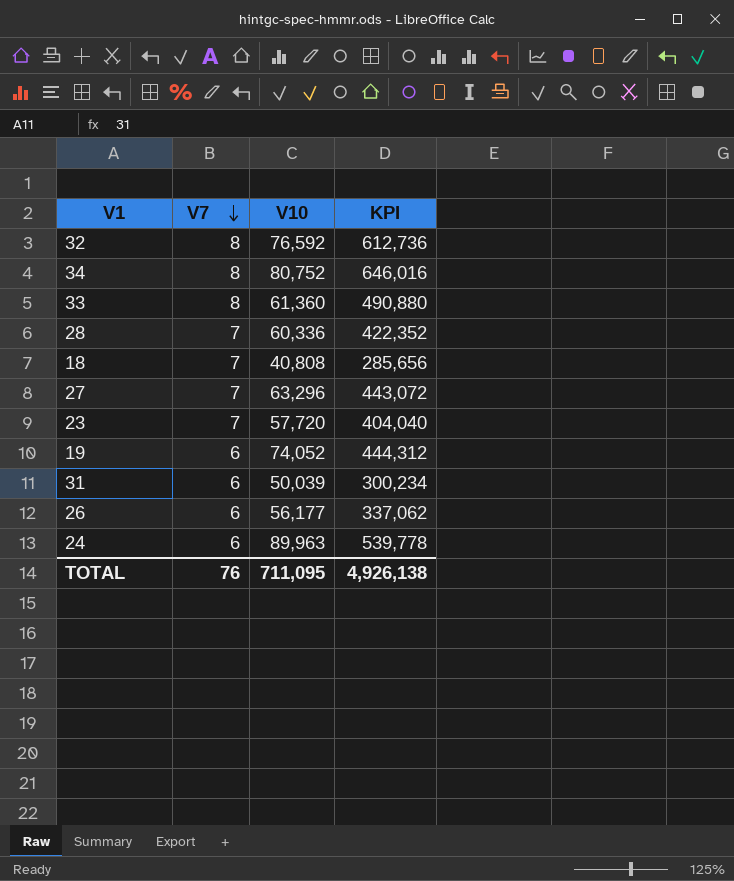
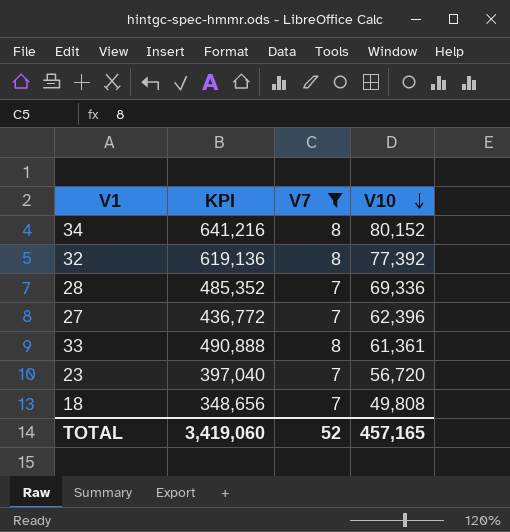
filter: none -> V7 != 6
row order: V7 descending -> V10 descending
column KPI | position: 4 -> 2
34 | KPI: 646,016 -> 641,216
34 | V10: 80,752 -> 80,152
32 | KPI: 612,736 -> 619,136
32 | V10: 76,592 -> 77,392
28 | KPI: 422,352 -> 485,352
28 | V10: 60,336 -> 69,336
27 | KPI: 443,072 -> 436,772
27 | V10: 63,296 -> 62,396
33 | KPI: 490,880 -> 490,888
33 | V10: 61,360 -> 61,361
23 | KPI: 404,040 -> 397,040
23 | V10: 57,720 -> 56,720
18 | KPI: 285,656 -> 348,656
18 | V10: 40,808 -> 49,808
TOTAL | KPI: 4,926,138 -> 3,419,060
TOTAL | V7: 76 -> 52
TOTAL | V10: 711,095 -> 457,165

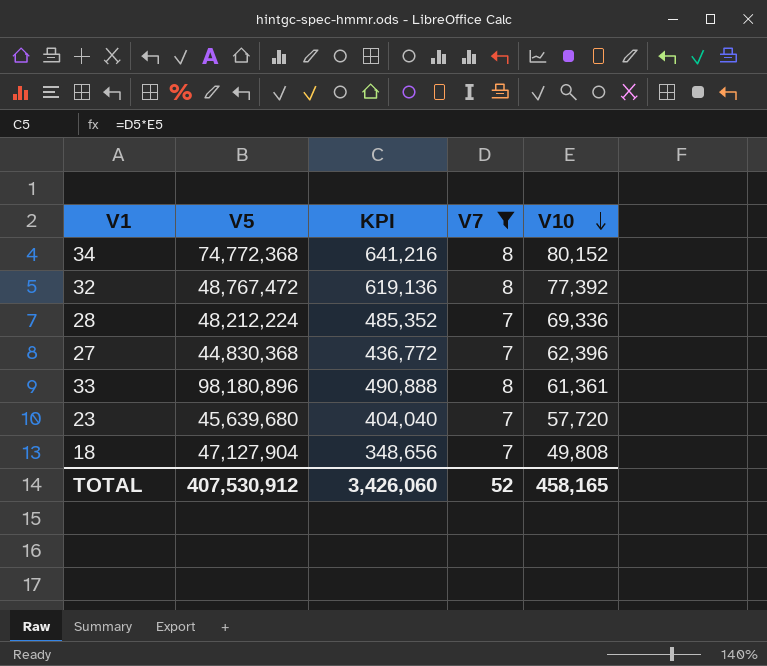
column V5 | position: none -> 2
23 | KPI: 397,040 -> 404,040
23 | V10: 56,720 -> 57,720
TOTAL | KPI: 3,419,060 -> 3,426,060
TOTAL | V10: 457,165 -> 458,165

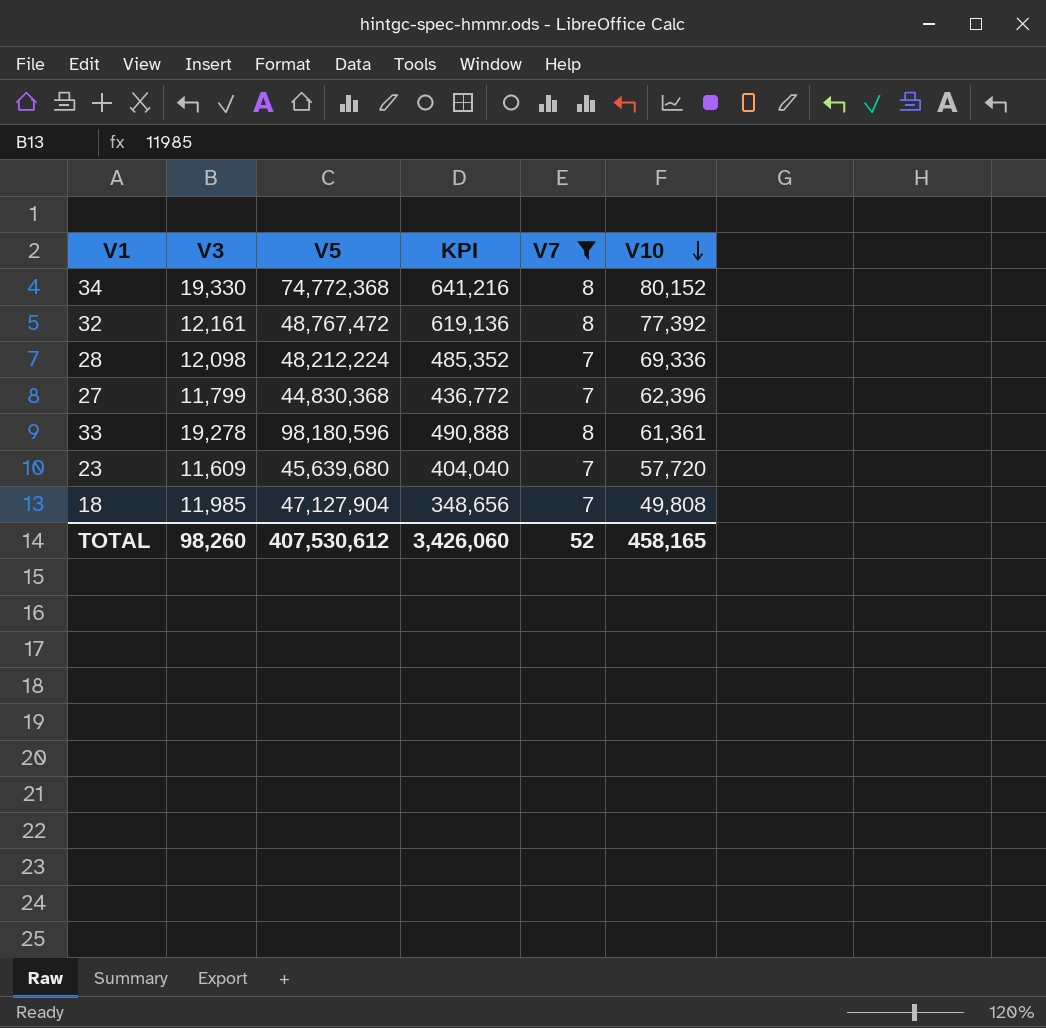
column V3 | position: none -> 2
33 | V5: 98,180,896 -> 98,180,596
TOTAL | V5: 407,530,912 -> 407,530,612

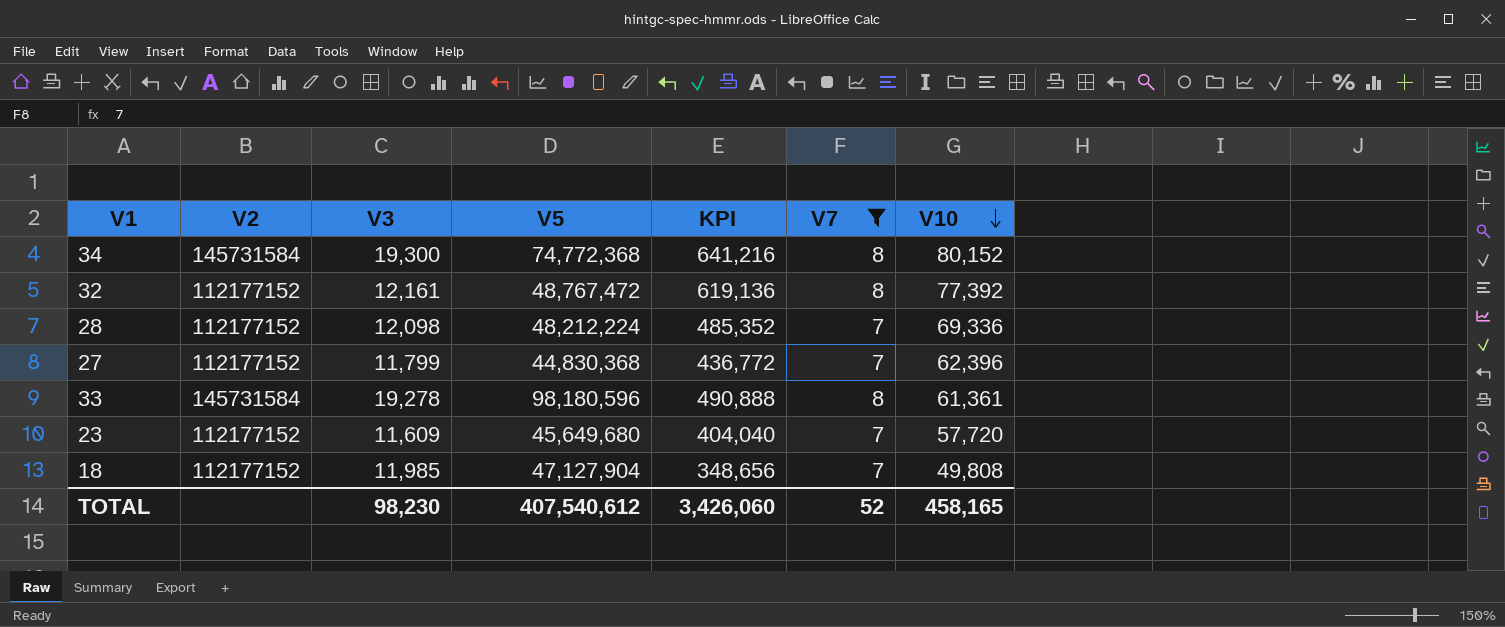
column V2 | position: none -> 2
34 | V3: 19,330 -> 19,300
23 | V5: 45,639,680 -> 45,649,680
TOTAL | V3: 98,260 -> 98,230
TOTAL | V5: 407,530,612 -> 407,540,612

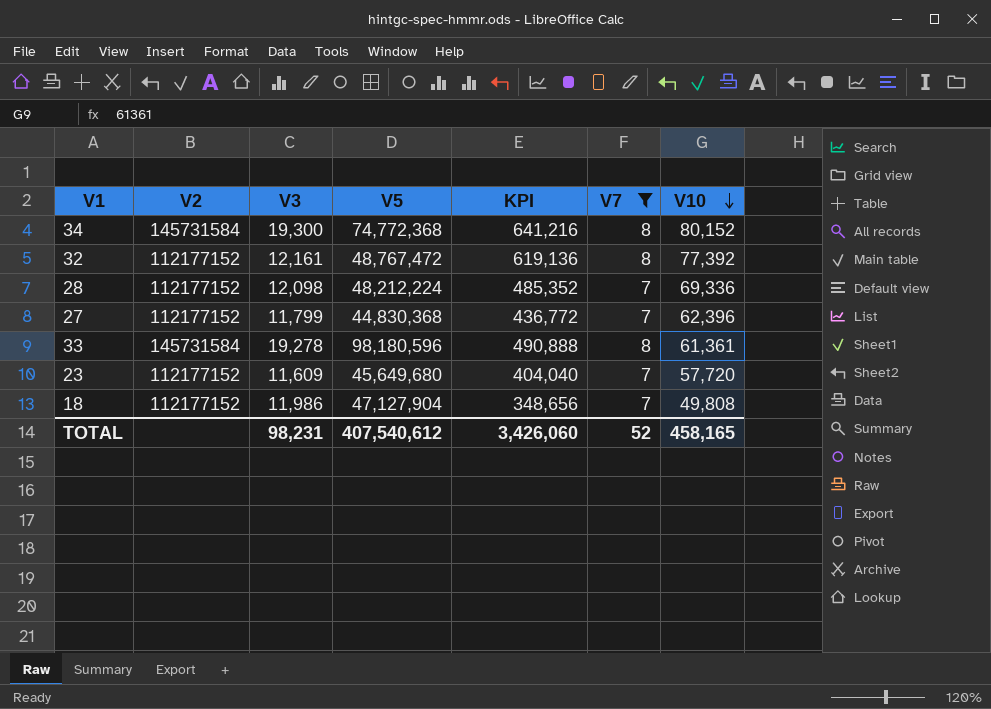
18 | V3: 11,985 -> 11,986
TOTAL | V3: 98,230 -> 98,231

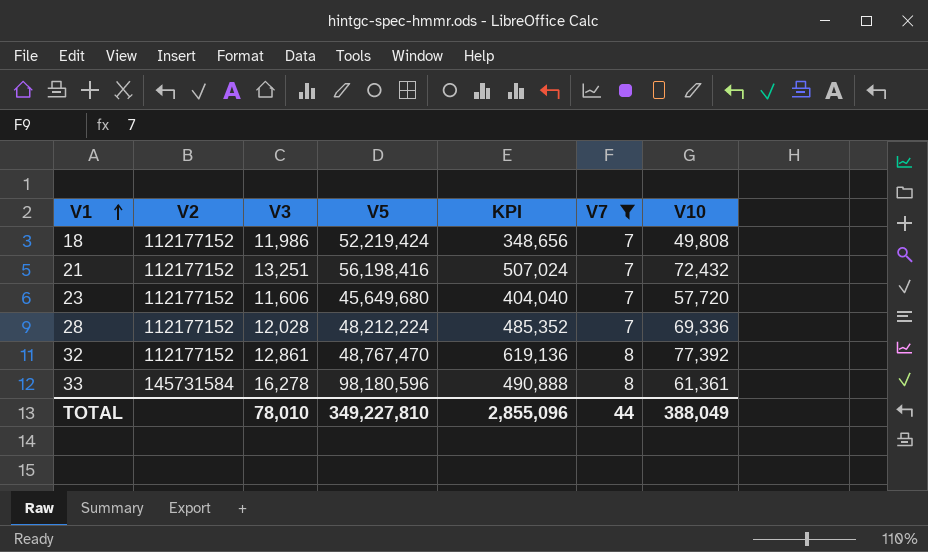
row order: V10 descending -> V1 ascending
row 34: 145731584 | 19,300 | 74,772,368 | 641,216 | 8 | 80,152 -> none
row 27: 112177152 | 11,799 | 44,830,368 | 436,772 | 7 | 62,396 -> none
18 | V5: 47,127,904 -> 52,219,424
row 21: none -> 112177152 | 13,251 | 56,198,416 | 507,024 | 7 | 72,432
23 | V3: 11,609 -> 11,606
28 | V3: 12,098 -> 12,028
32 | V3: 12,161 -> 12,861
32 | V5: 48,767,472 -> 48,767,470
33 | V3: 19,278 -> 16,278
TOTAL | V3: 98,231 -> 78,010
TOTAL | V5: 407,540,612 -> 349,227,810
TOTAL | KPI: 3,426,060 -> 2,855,096
TOTAL | V7: 52 -> 44
TOTAL | V10: 458,165 -> 388,049

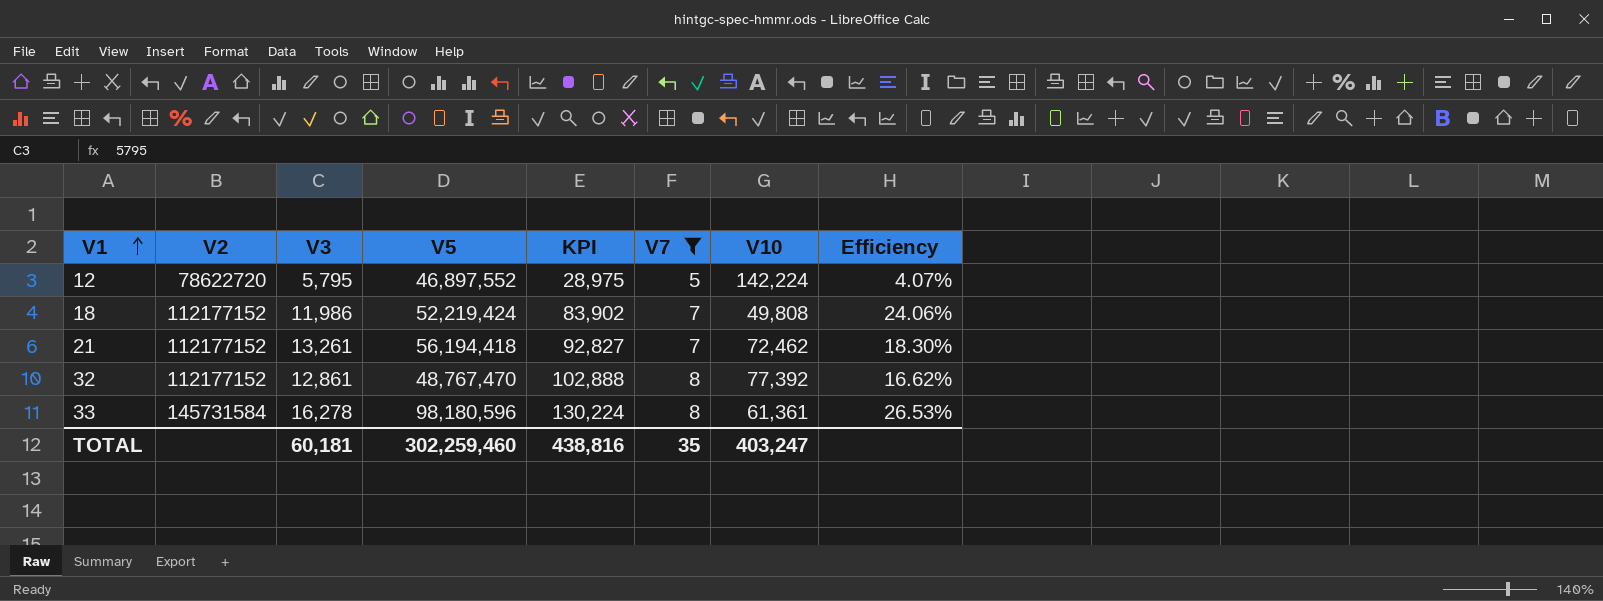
column KPI | formula: [V7] * [V10] -> [V3] * [V7]
column Efficiency | formula: none -> [V3] / [V10]
row 23: 112177152 | 11,606 | 45,649,680 | 404,040 | 7 | 57,720 -> none
row 28: 112177152 | 12,028 | 48,212,224 | 485,352 | 7 | 69,336 -> none
row 12: none -> 78622720 | 5,795 | 46,897,552 | 28,975 | 5 | 142,224 | 4.07%
21 | V3: 13,251 -> 13,261
21 | V5: 56,198,416 -> 56,194,418
21 | V10: 72,432 -> 72,462
TOTAL | V3: 78,010 -> 60,181
TOTAL | V5: 349,227,810 -> 302,259,460
TOTAL | KPI: 2,855,096 -> 438,816
TOTAL | V7: 44 -> 35
TOTAL | V10: 388,049 -> 403,247

